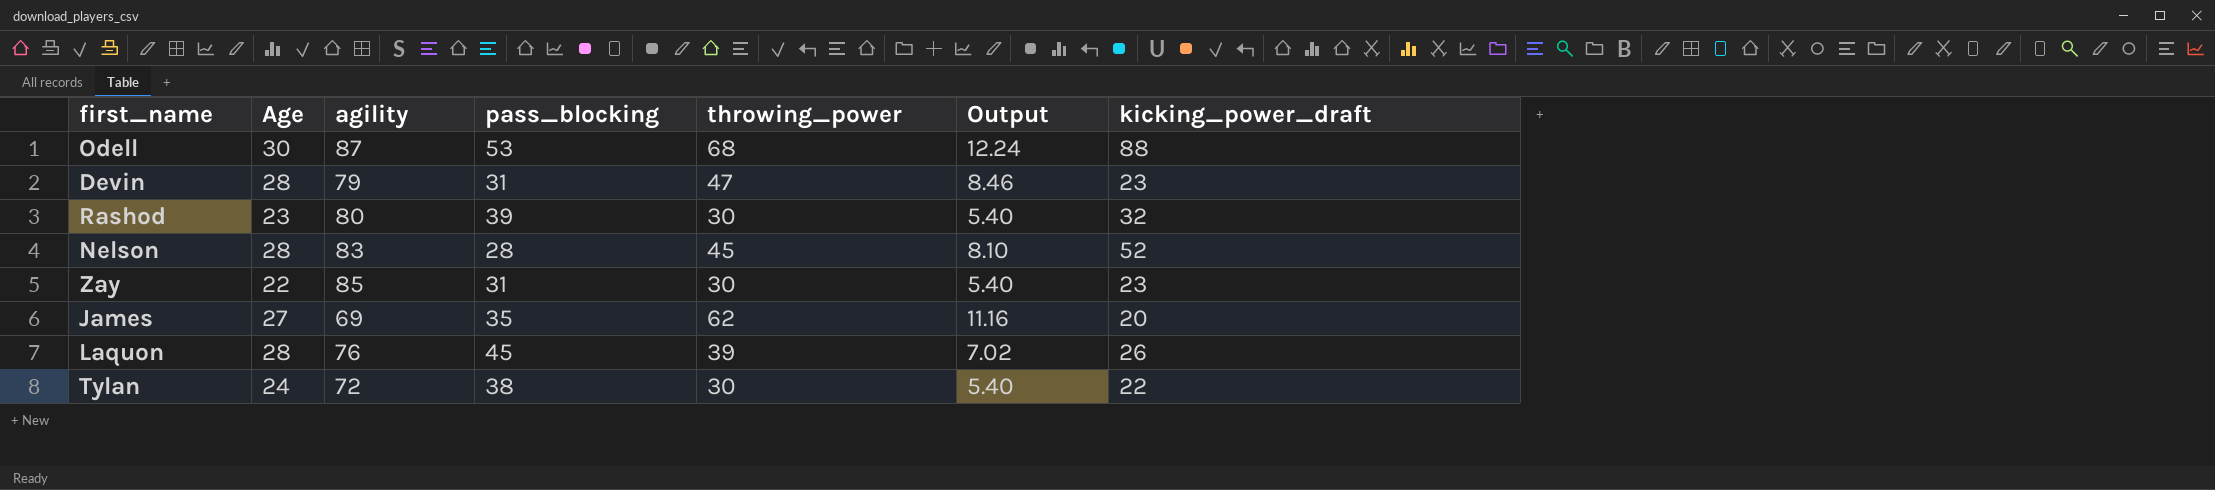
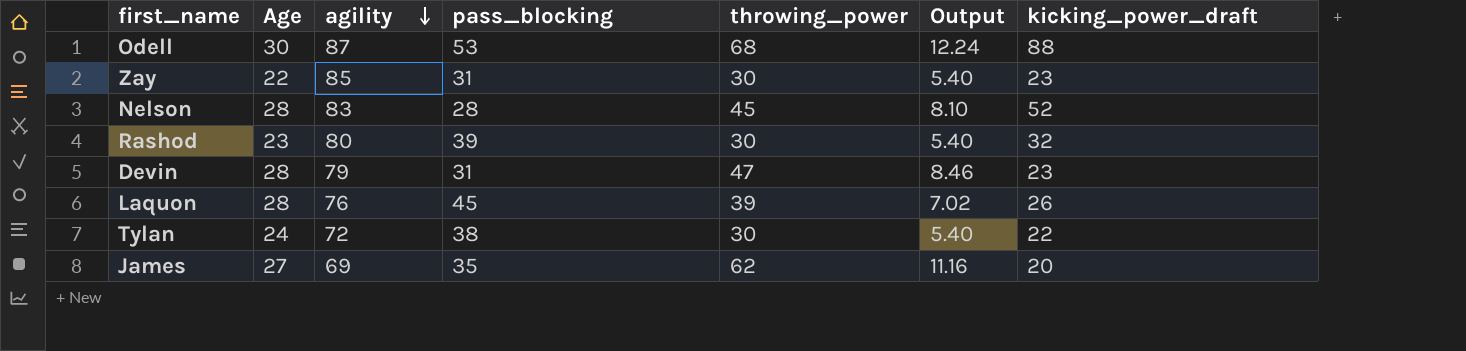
row order: none -> agility descending

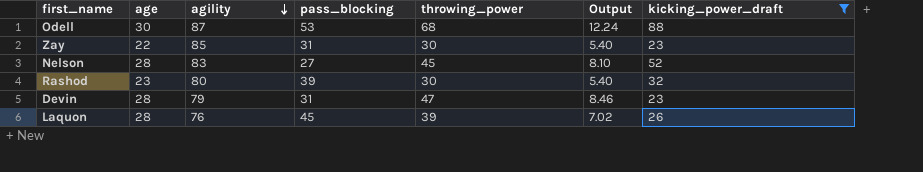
filter: none -> kicking_power_draft >= 23
column name: Age -> age
Nelson | pass_blocking: 28 -> 27

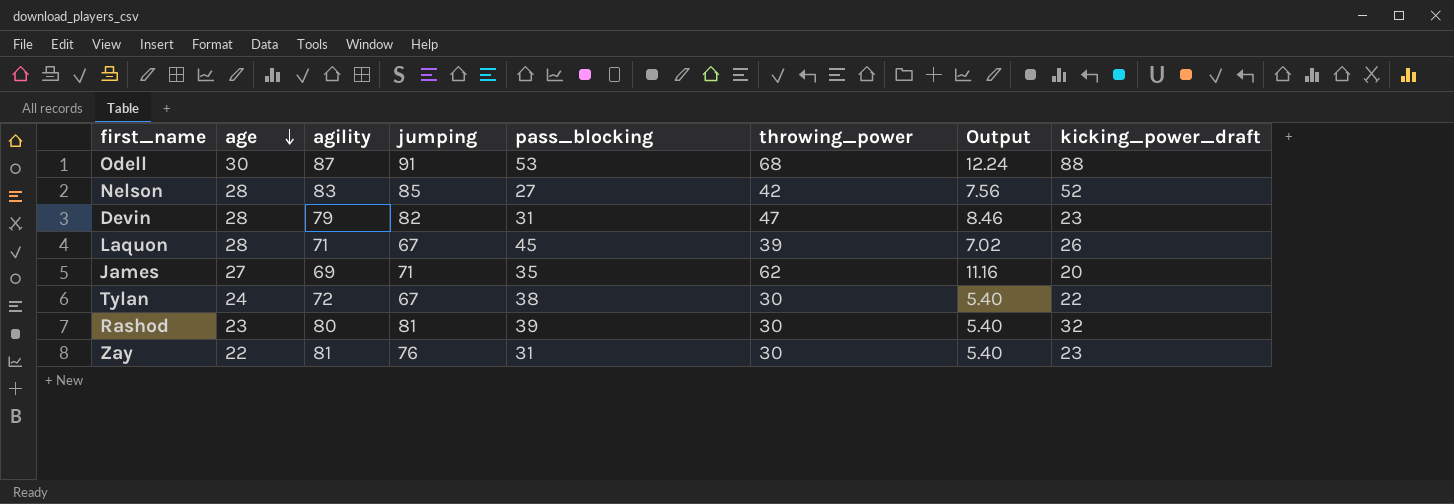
filter: kicking_power_draft >= 23 -> none
row order: agility descending -> age descending
column jumping | position: none -> 4
Nelson | throwing_power: 45 -> 42
Nelson | Output: 8.10 -> 7.56
Laquon | agility: 76 -> 71
Zay | agility: 85 -> 81

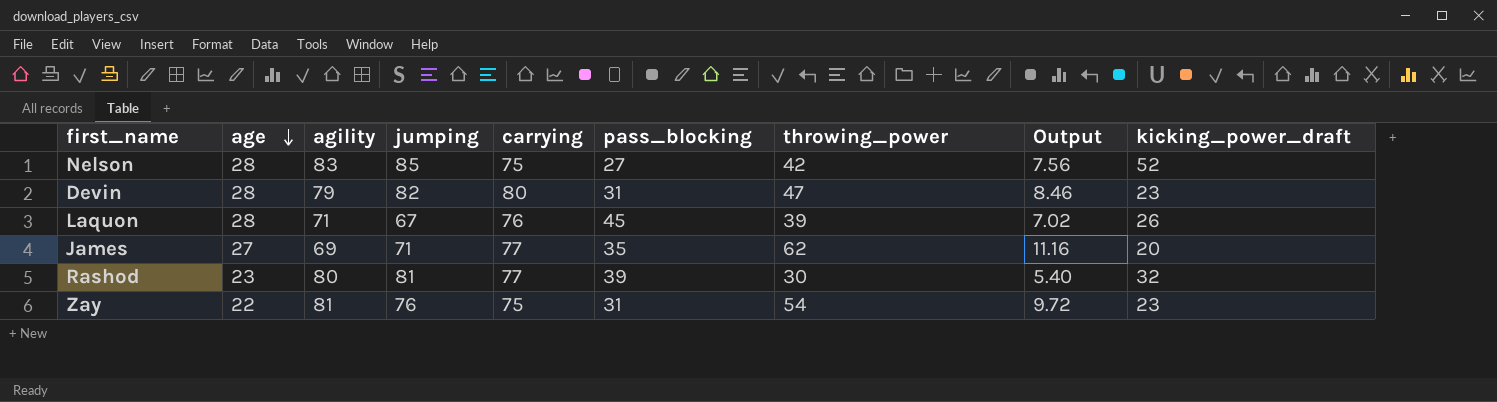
column carrying | position: none -> 5
row Odell: 30 | 87 | 91 | 53 | 68 | 12.24 | 88 -> none
row Tylan: 24 | 72 | 67 | 38 | 30 | 5.40 | 22 -> none
Zay | throwing_power: 30 -> 54
Zay | Output: 5.40 -> 9.72

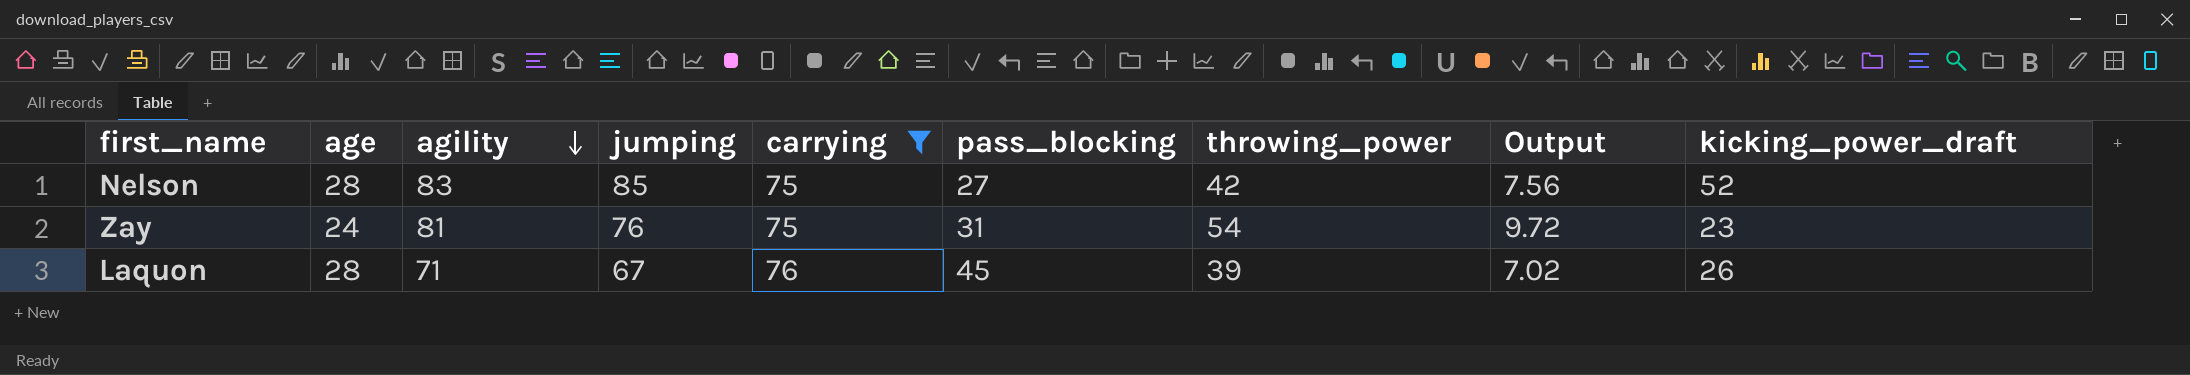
filter: none -> carrying <= 76
row order: age descending -> agility descending
Zay | age: 22 -> 24

